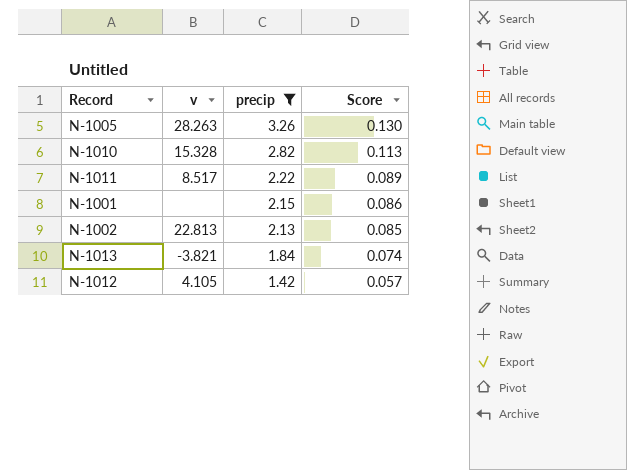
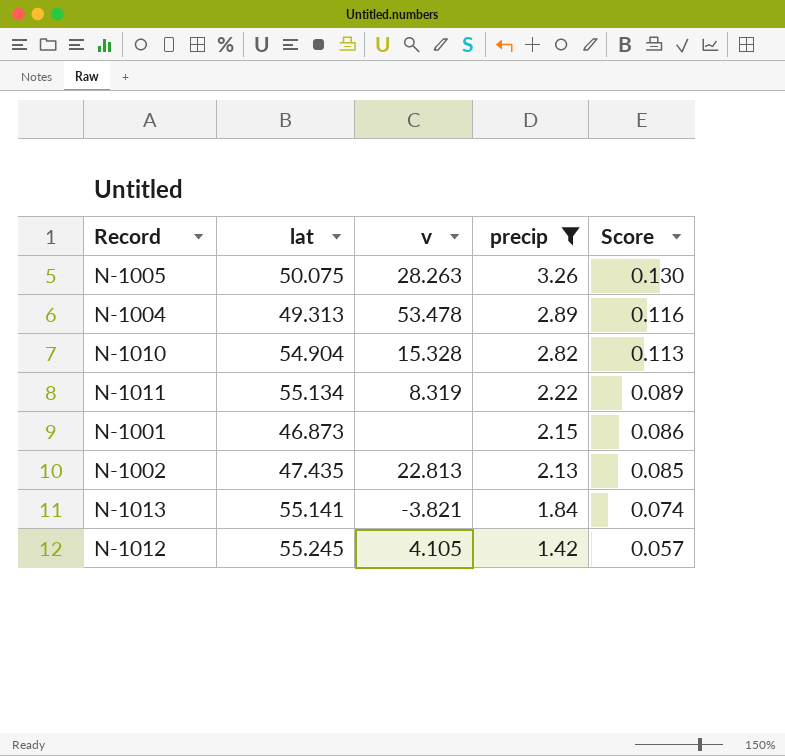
column lat | position: none -> 2
row N-1004: none -> 49.313 | 53.478 | 2.89 | 0.116
N-1011 | v: 8.517 -> 8.319

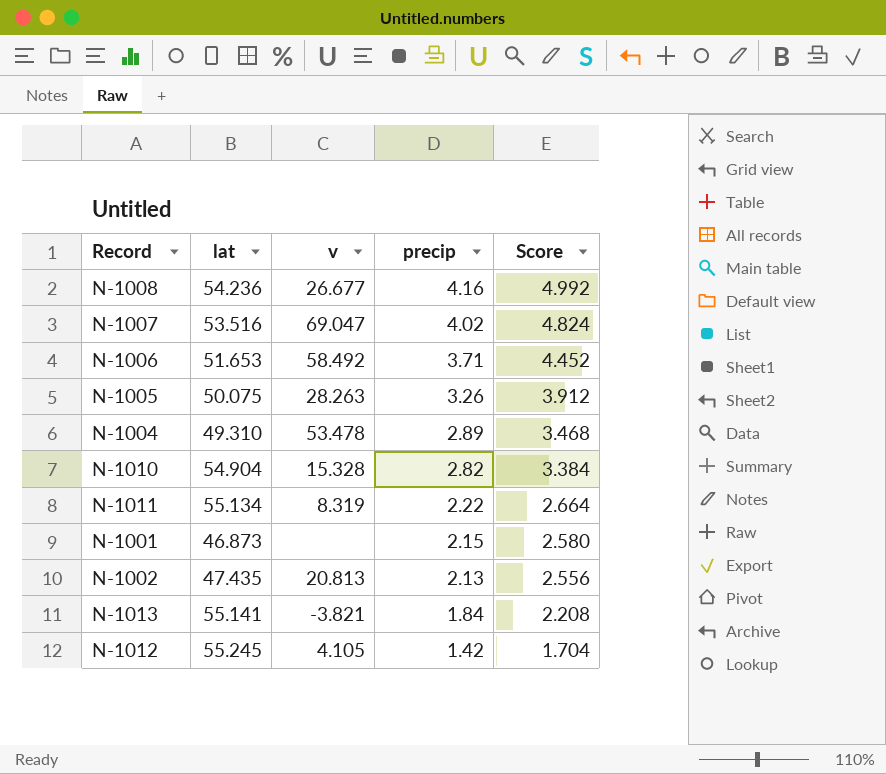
filter: precip <= 3.26 -> none
column Score | formula: [precip] * 0.04 -> [precip] * 1.2
N-1004 | lat: 49.313 -> 49.310
N-1002 | v: 22.813 -> 20.813

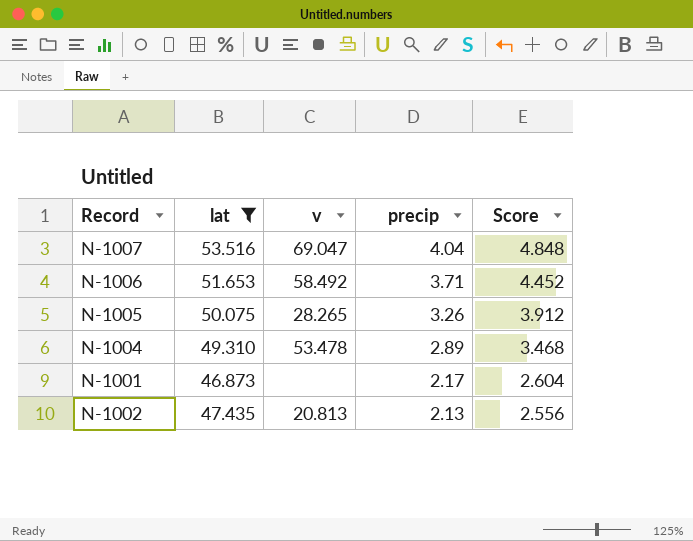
filter: none -> lat <= 53.516
N-1007 | precip: 4.02 -> 4.04
N-1007 | Score: 4.824 -> 4.848
N-1005 | v: 28.263 -> 28.265
N-1001 | precip: 2.15 -> 2.17
N-1001 | Score: 2.580 -> 2.604

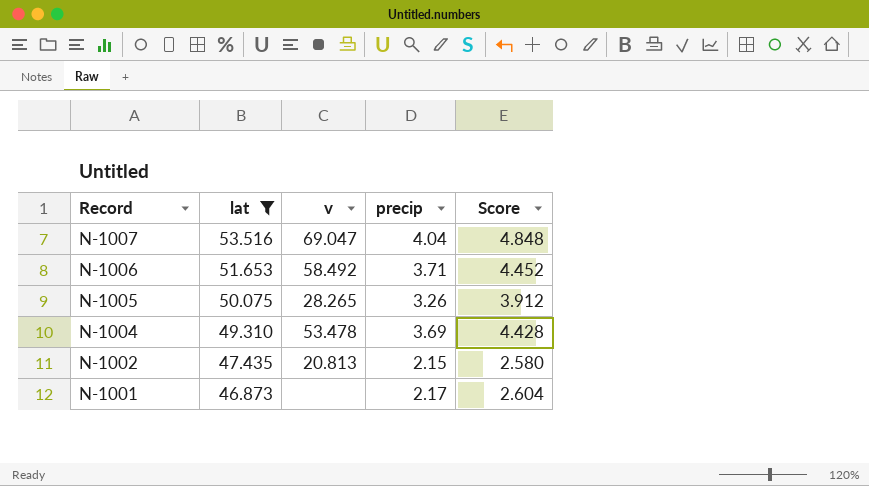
row order: precip descending -> Record descending
N-1004 | precip: 2.89 -> 3.69
N-1004 | Score: 3.468 -> 4.428
N-1002 | precip: 2.13 -> 2.15
N-1002 | Score: 2.556 -> 2.580

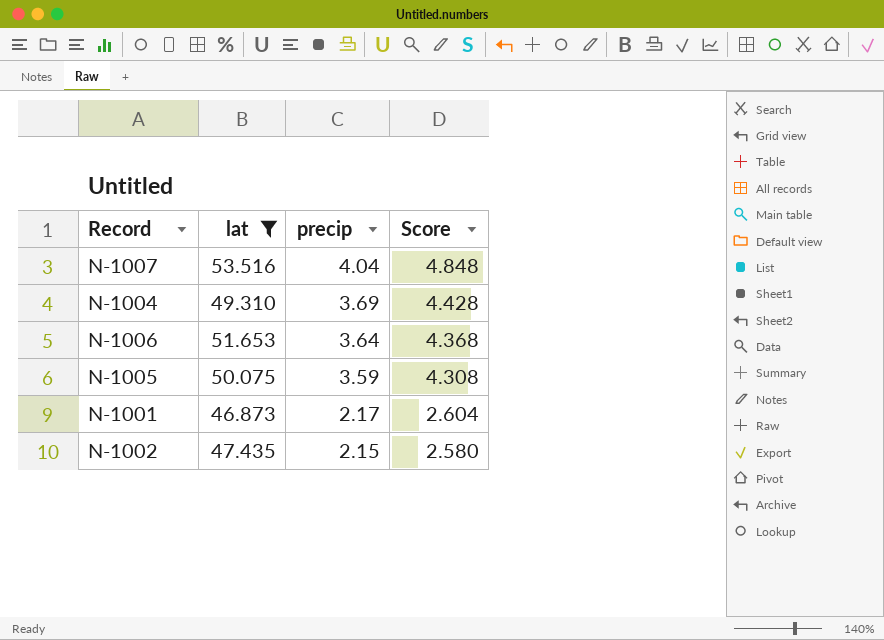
row order: Record descending -> precip descending
column v | position: 3 -> none
N-1006 | precip: 3.71 -> 3.64
N-1006 | Score: 4.452 -> 4.368
N-1005 | precip: 3.26 -> 3.59
N-1005 | Score: 3.912 -> 4.308

